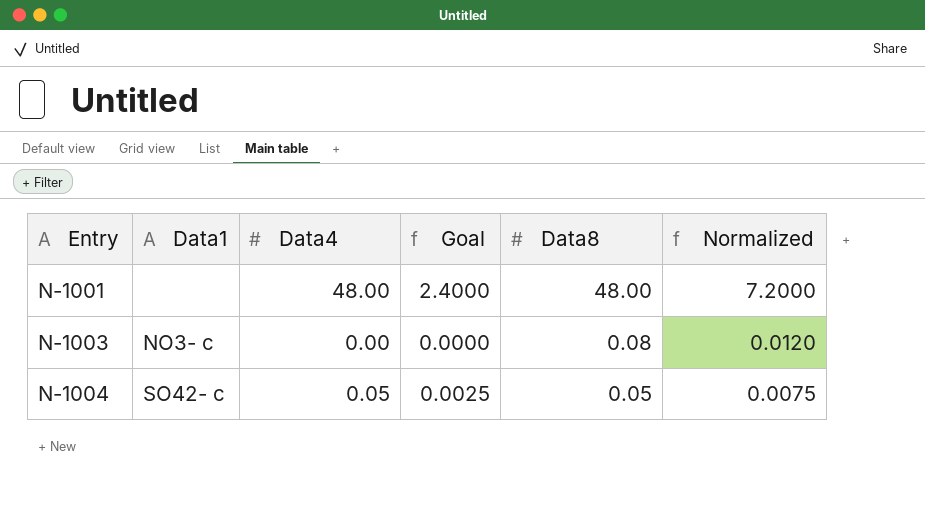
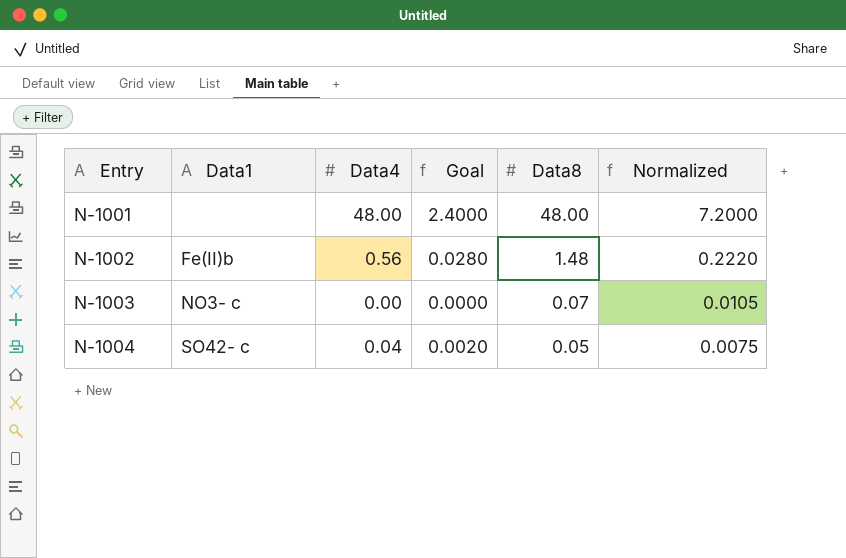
row N-1002: none -> Fe(II)b | 0.56 | 0.0280 | 1.48 | 0.2220
N-1003 | Data8: 0.08 -> 0.07
N-1003 | Normalized: 0.0120 -> 0.0105
N-1004 | Data4: 0.05 -> 0.04
N-1004 | Goal: 0.0025 -> 0.0020

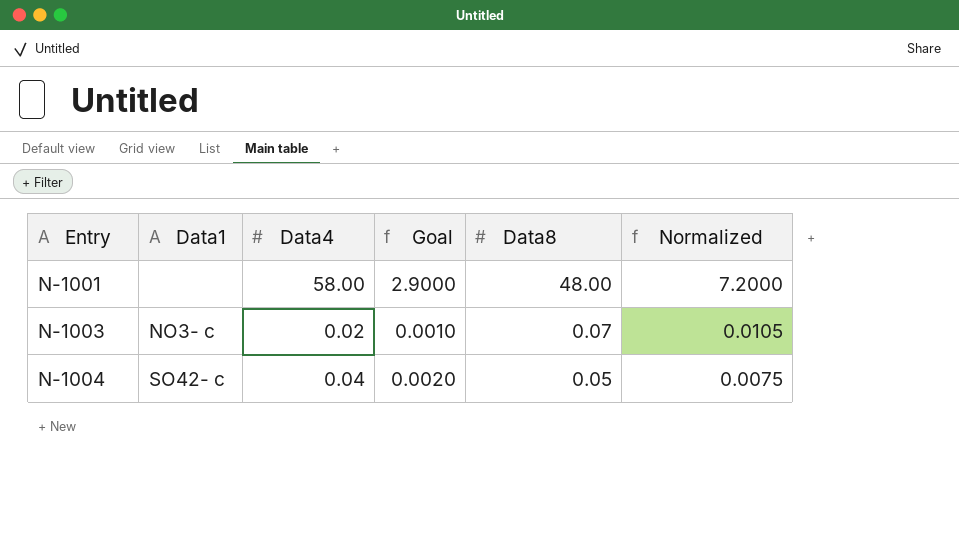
row N-1002: Fe(II)b | 0.56 | 0.0280 | 1.48 | 0.2220 -> none
N-1001 | Data4: 48.00 -> 58.00
N-1001 | Goal: 2.4000 -> 2.9000
N-1003 | Data4: 0.00 -> 0.02
N-1003 | Goal: 0.0000 -> 0.0010

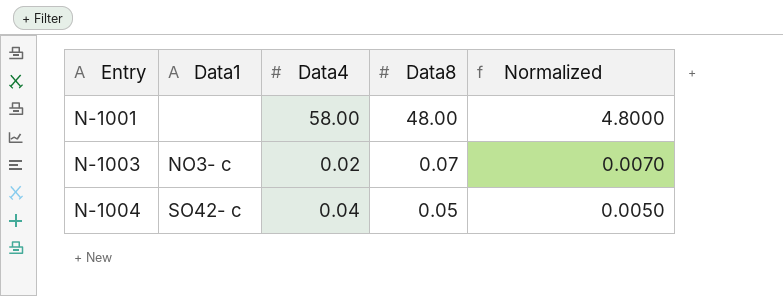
column Goal | formula: [Data4] * 0.05 -> none
column Normalized | formula: [Data8] * 0.15 -> [Data8] * 0.1

